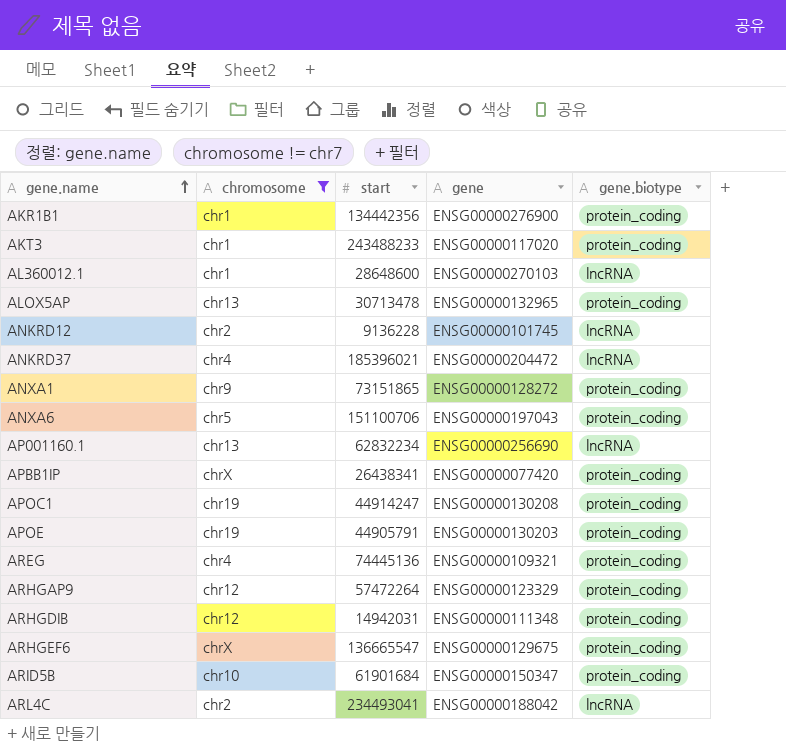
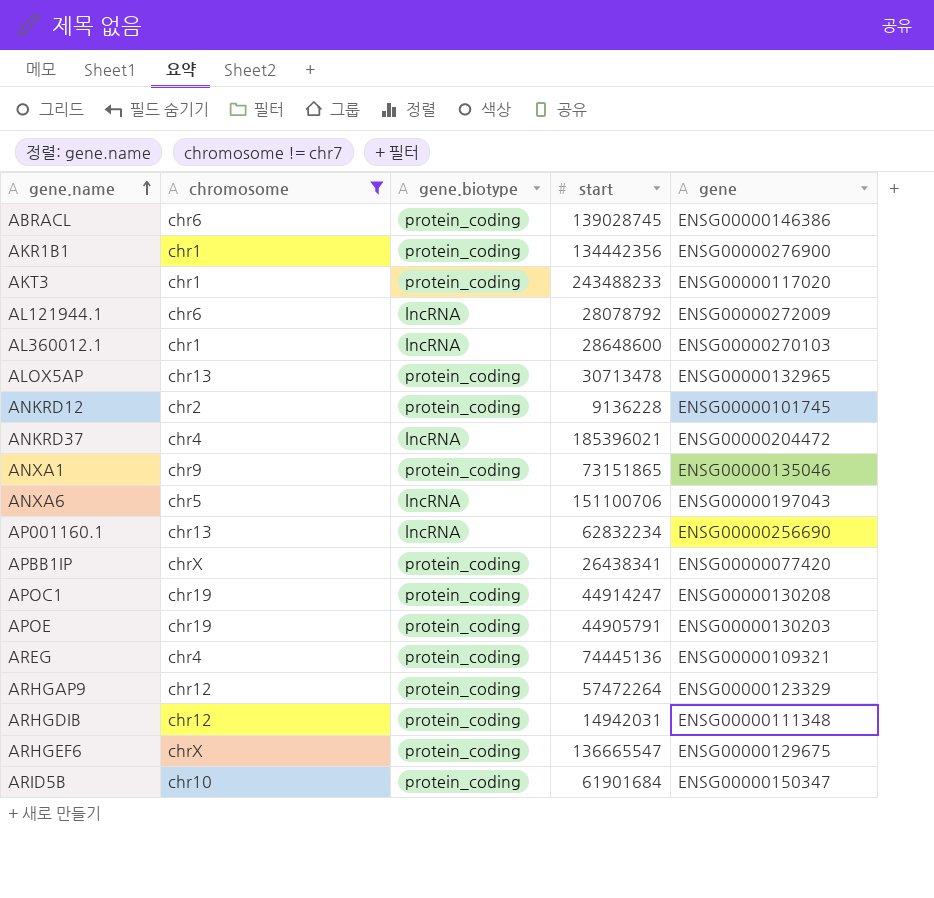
column gene.biotype | position: 5 -> 3
row ARL4C: chr2 | 234493041 | ENSG00000188042 | lncRNA -> none
row ABRACL: none -> chr6 | protein_coding | 139028745 | ENSG00000146386
row AL121944.1: none -> chr6 | lncRNA | 28078792 | ENSG00000272009
ANKRD12 | gene.biotype: lncRNA -> protein_coding
ANXA1 | gene: ENSG00000128272 -> ENSG00000135046
ANXA6 | gene.biotype: protein_coding -> lncRNA

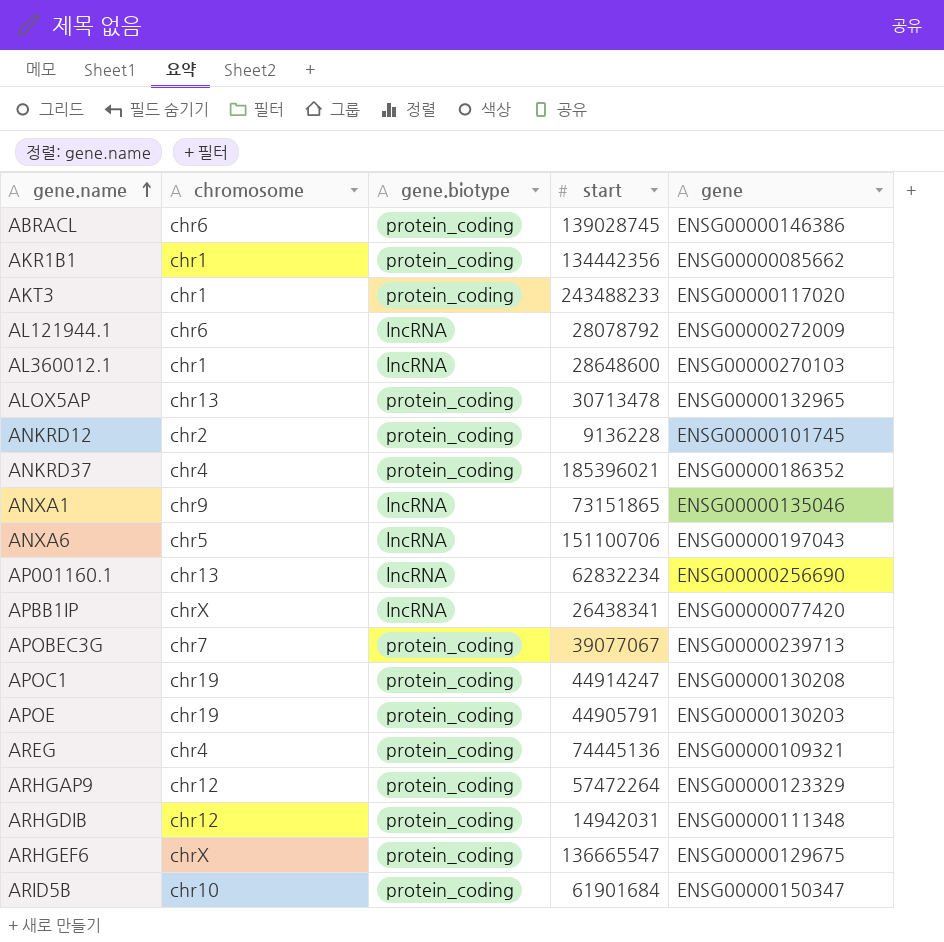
filter: chromosome != chr7 -> none
AKR1B1 | gene: ENSG00000276900 -> ENSG00000085662
ANKRD37 | gene.biotype: lncRNA -> protein_coding
ANKRD37 | gene: ENSG00000204472 -> ENSG00000186352
ANXA1 | gene.biotype: protein_coding -> lncRNA
APBB1IP | gene.biotype: protein_coding -> lncRNA

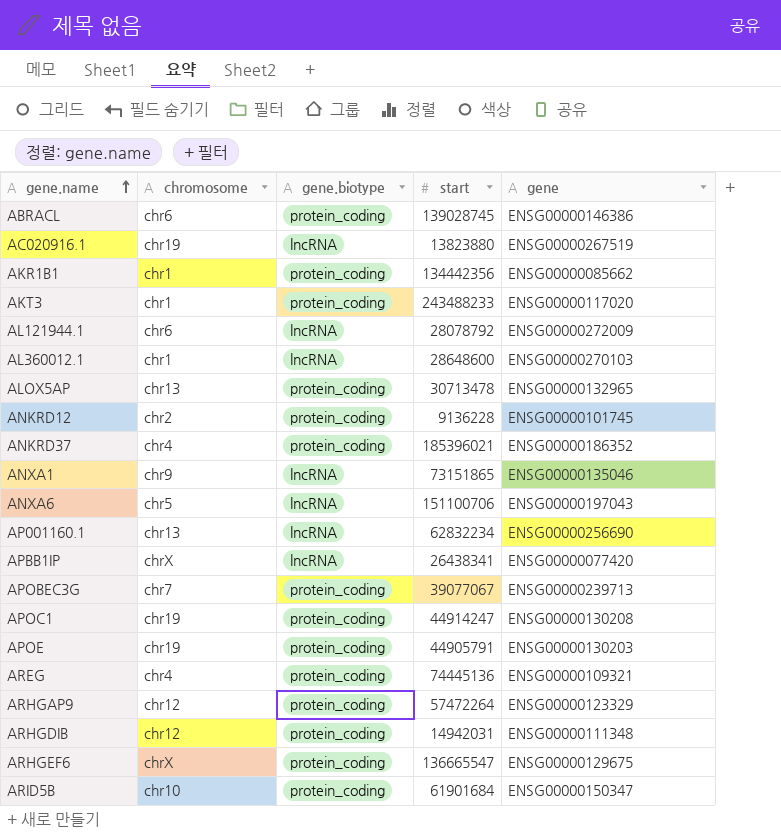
row AC020916.1: none -> chr19 | lncRNA | 13823880 | ENSG00000267519

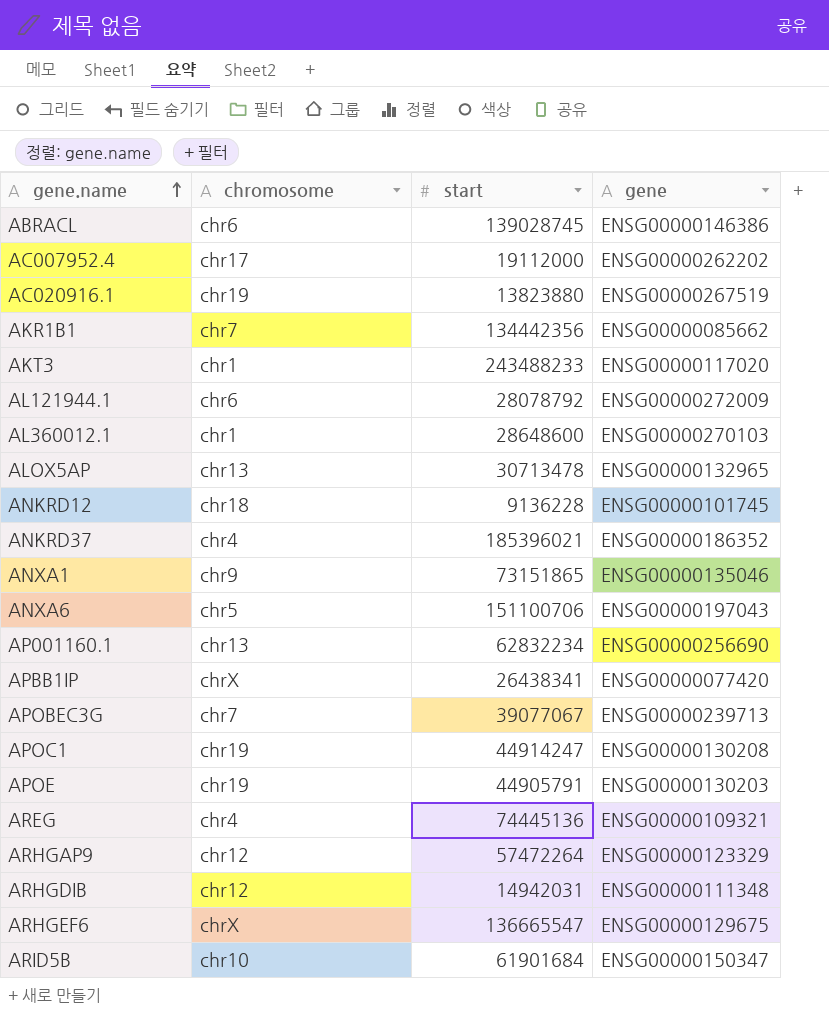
column gene.biotype | position: 3 -> none
row AC007952.4: none -> chr17 | 19112000 | ENSG00000262202
AKR1B1 | chromosome: chr1 -> chr7
ANKRD12 | chromosome: chr2 -> chr18

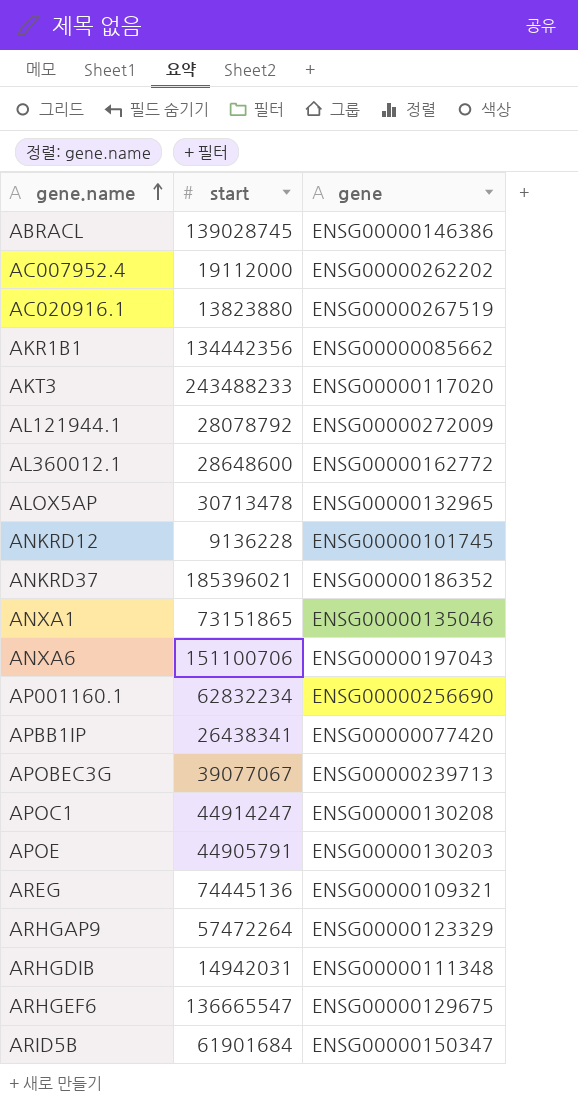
column chromosome | position: 2 -> none
AL360012.1 | gene: ENSG00000270103 -> ENSG00000162772

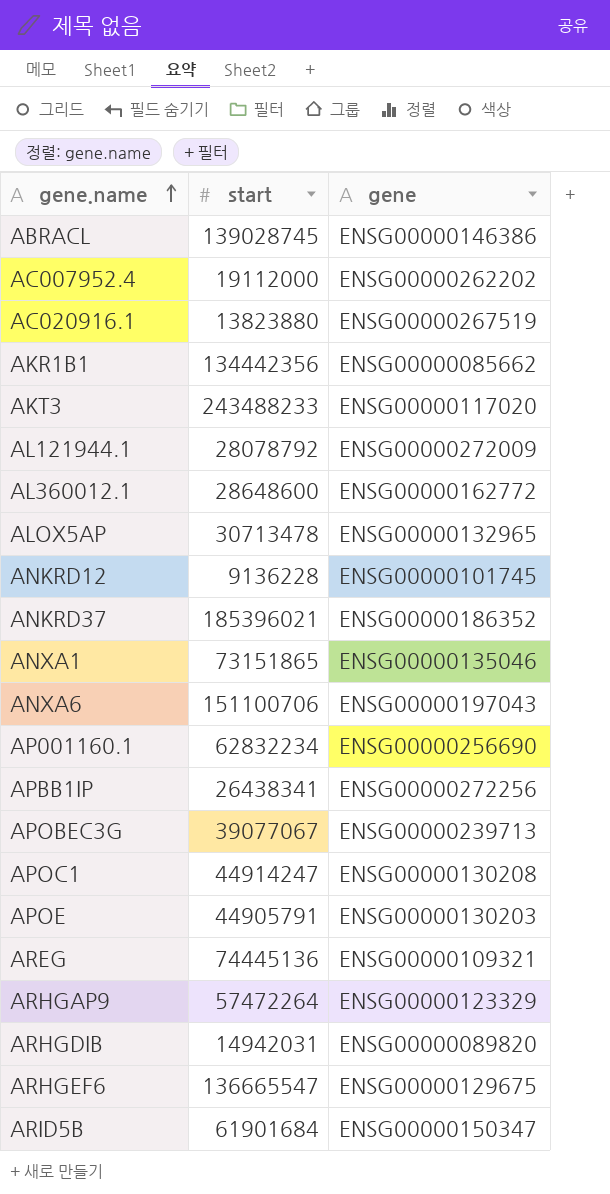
APBB1IP | gene: ENSG00000077420 -> ENSG00000272256
ARHGDIB | gene: ENSG00000111348 -> ENSG00000089820

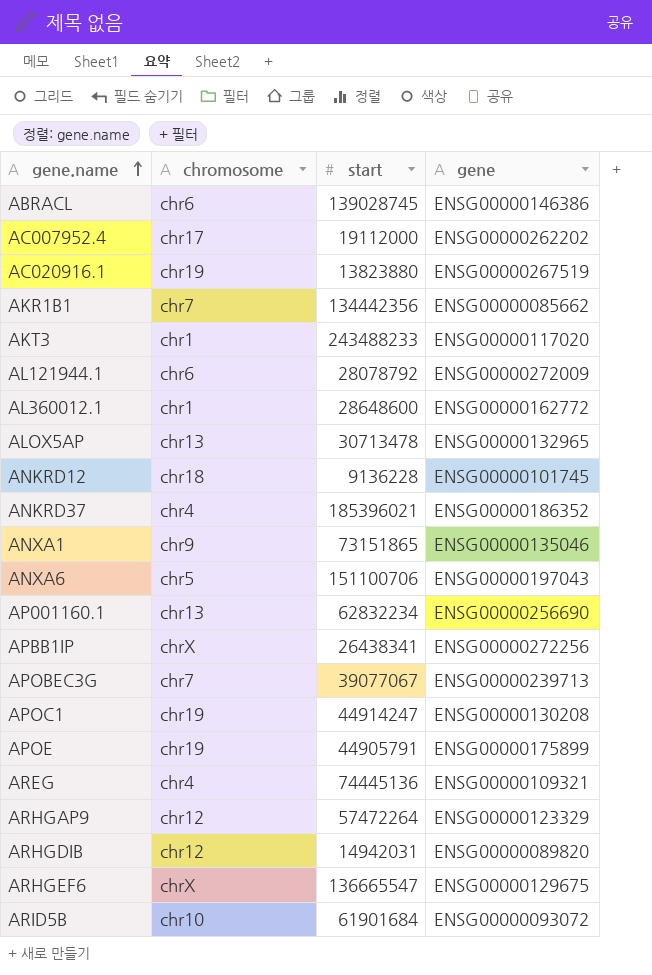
column chromosome | position: none -> 2
APOE | gene: ENSG00000130203 -> ENSG00000175899
ARID5B | gene: ENSG00000150347 -> ENSG00000093072

